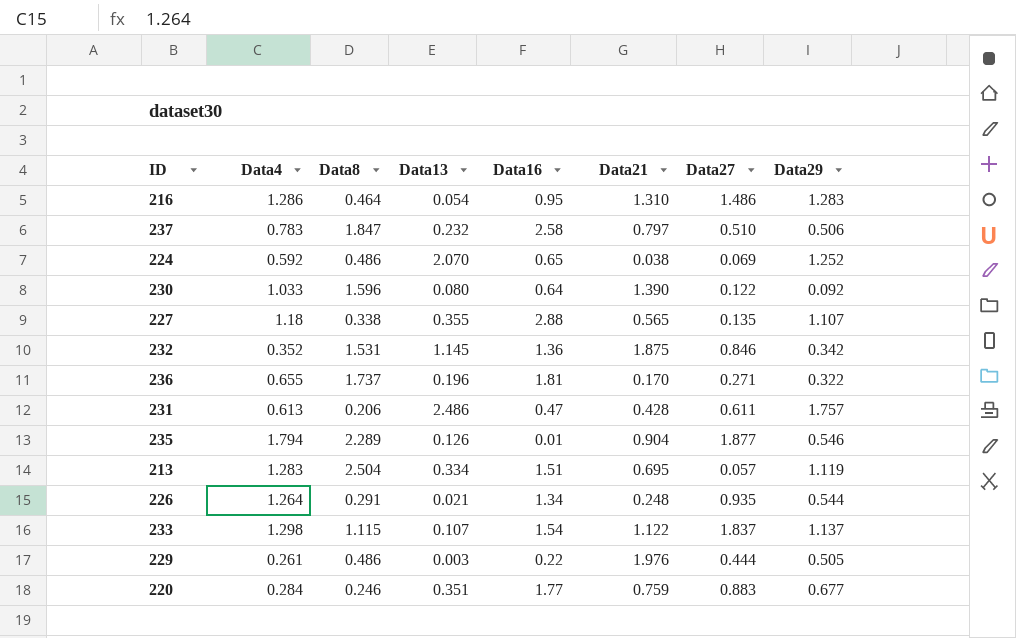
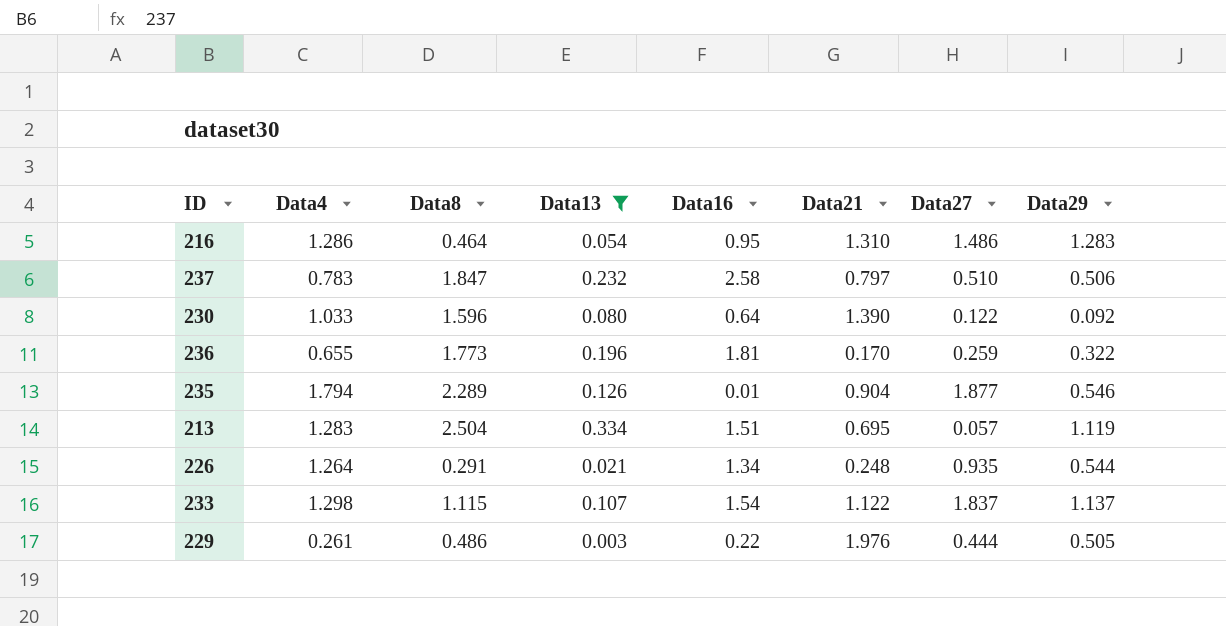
filter: none -> Data13 <= 0.334
236 | Data8: 1.737 -> 1.773
236 | Data27: 0.271 -> 0.259

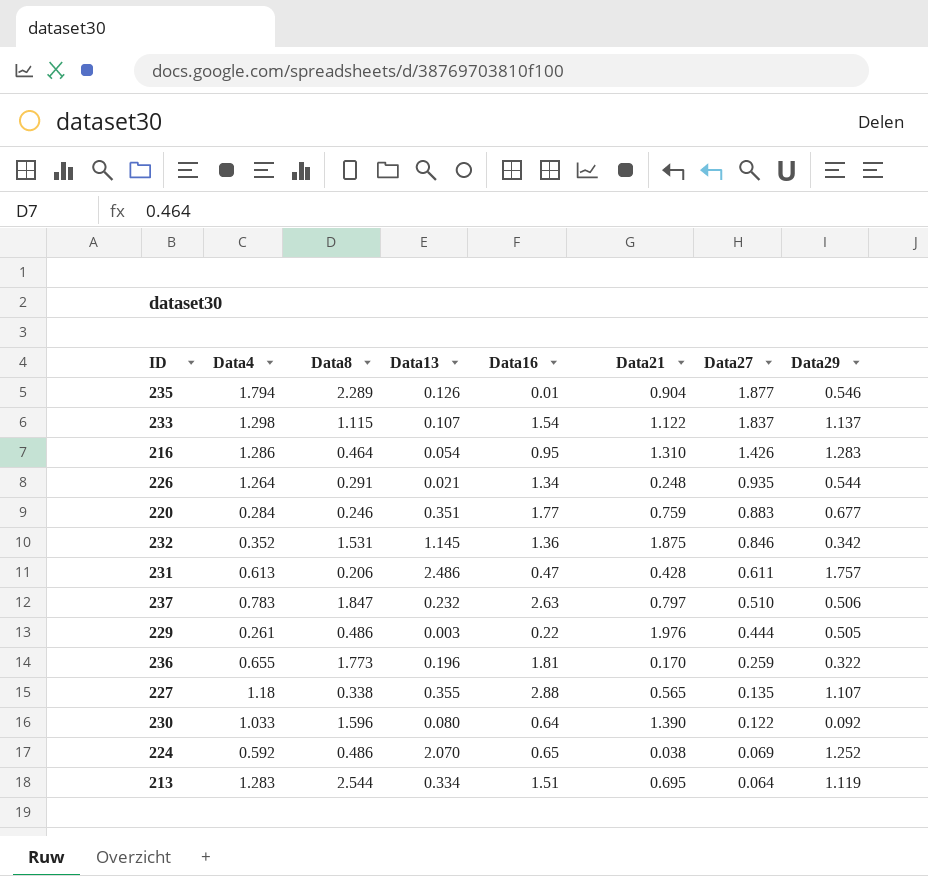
filter: Data13 <= 0.334 -> none
row order: none -> Data27 descending
216 | Data27: 1.486 -> 1.426
237 | Data16: 2.58 -> 2.63
213 | Data8: 2.504 -> 2.544
213 | Data27: 0.057 -> 0.064

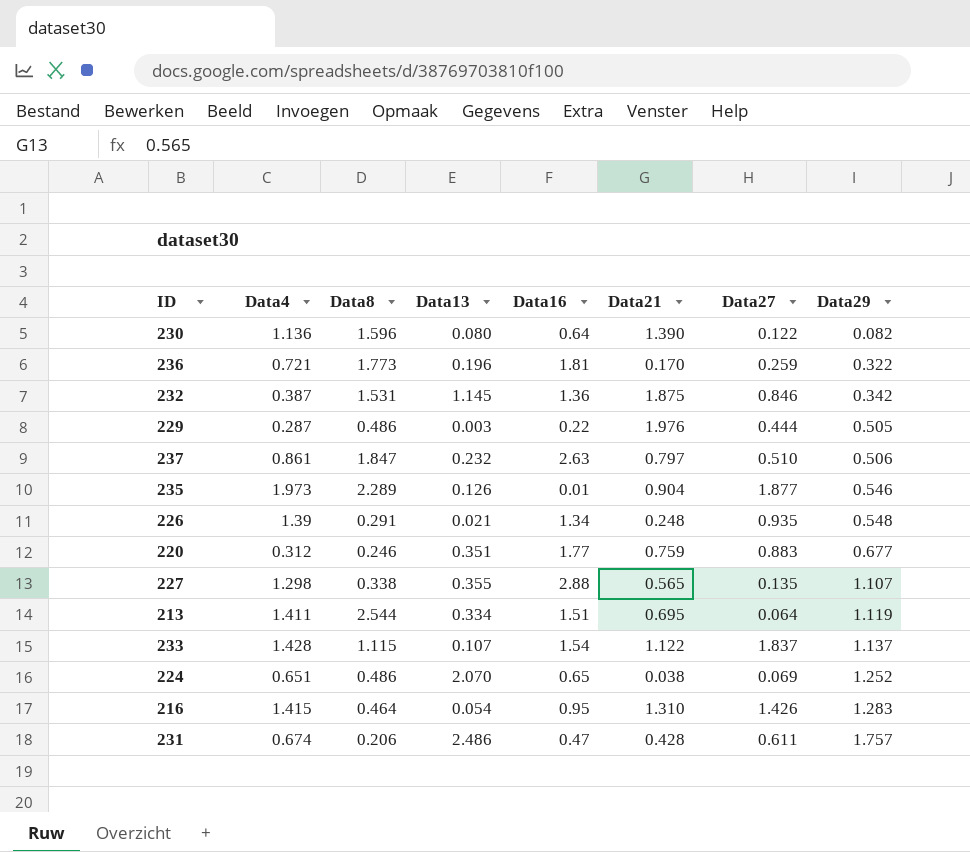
row order: Data27 descending -> Data29 ascending
230 | Data4: 1.033 -> 1.136
230 | Data29: 0.092 -> 0.082
236 | Data4: 0.655 -> 0.721
232 | Data4: 0.352 -> 0.387
229 | Data4: 0.261 -> 0.287
237 | Data4: 0.783 -> 0.861
235 | Data4: 1.794 -> 1.973
226 | Data4: 1.264 -> 1.39
226 | Data29: 0.544 -> 0.548
220 | Data4: 0.284 -> 0.312
227 | Data4: 1.18 -> 1.298
213 | Data4: 1.283 -> 1.411
233 | Data4: 1.298 -> 1.428
224 | Data4: 0.592 -> 0.651
216 | Data4: 1.286 -> 1.415
231 | Data4: 0.613 -> 0.674

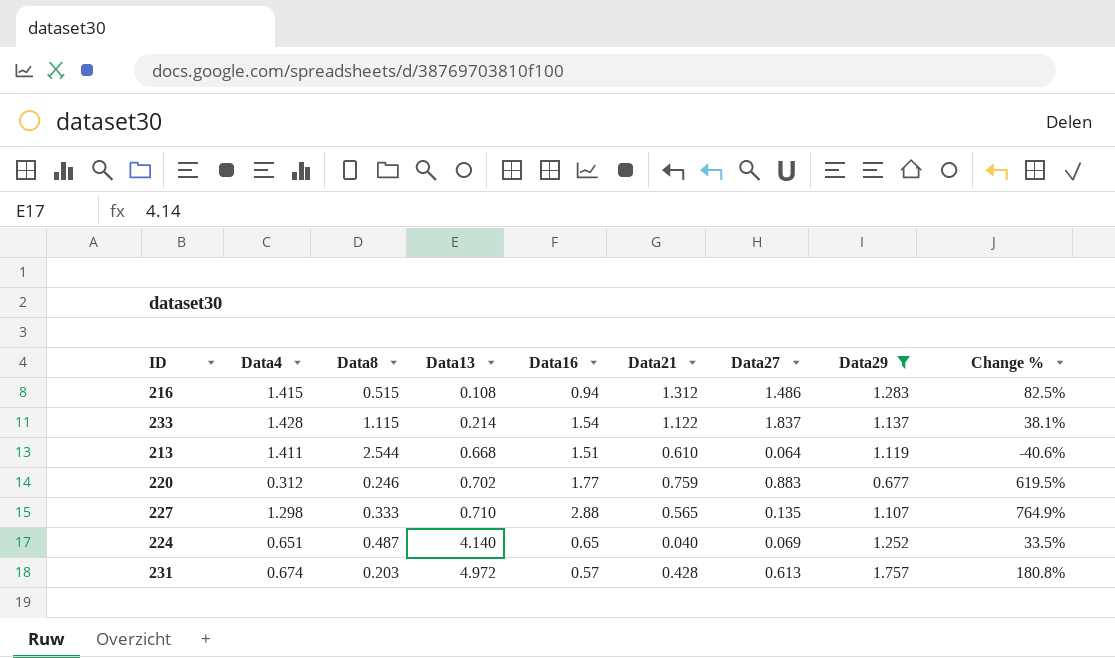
filter: none -> Data29 >= 0.677
row order: Data29 ascending -> Data13 ascending
column Change % | formula: none -> ([Data16] - [Data8]) / [Data8]
216 | Data8: 0.464 -> 0.515
216 | Data13: 0.054 -> 0.108
216 | Data16: 0.95 -> 0.94
216 | Data21: 1.310 -> 1.312
216 | Data27: 1.426 -> 1.486
233 | Data13: 0.107 -> 0.214
213 | Data13: 0.334 -> 0.668
213 | Data21: 0.695 -> 0.610
220 | Data13: 0.351 -> 0.702
227 | Data8: 0.338 -> 0.333
227 | Data13: 0.355 -> 0.710
224 | Data8: 0.486 -> 0.487
224 | Data13: 2.070 -> 4.140
224 | Data21: 0.038 -> 0.040
231 | Data8: 0.206 -> 0.203
231 | Data13: 2.486 -> 4.972
231 | Data16: 0.47 -> 0.57
231 | Data27: 0.611 -> 0.613

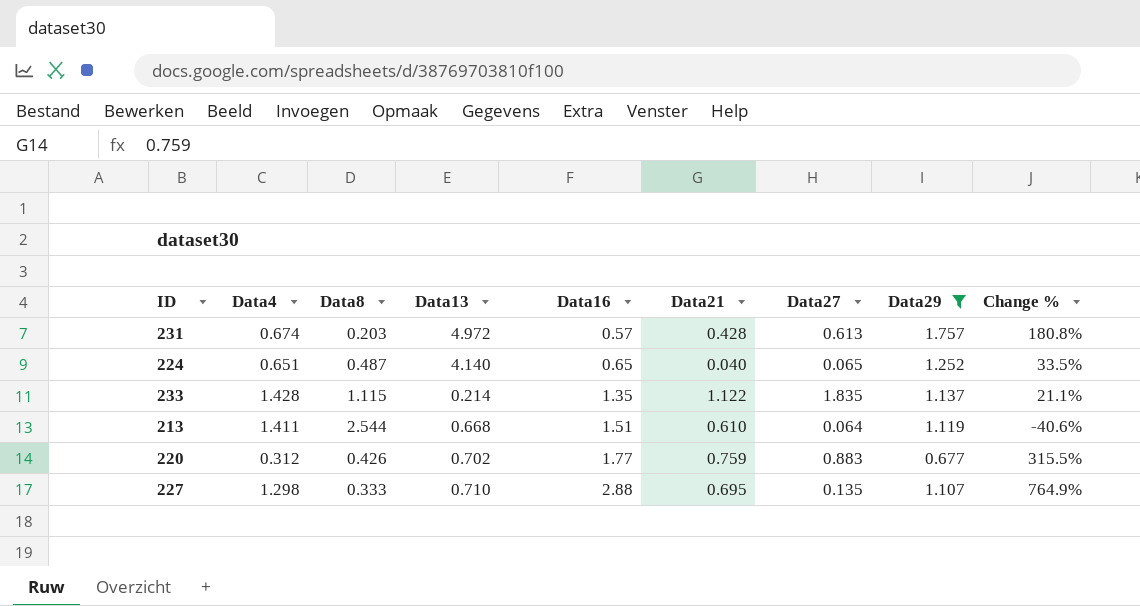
row order: Data13 ascending -> Data16 ascending
row 216: 1.415 | 0.515 | 0.108 | 0.94 | 1.312 | 1.486 | 1.283 | 82.5% -> none
224 | Data27: 0.069 -> 0.065
233 | Data16: 1.54 -> 1.35
233 | Data27: 1.837 -> 1.835
233 | Change %: 38.1% -> 21.1%
220 | Data8: 0.246 -> 0.426
220 | Change %: 619.5% -> 315.5%
227 | Data21: 0.565 -> 0.695

